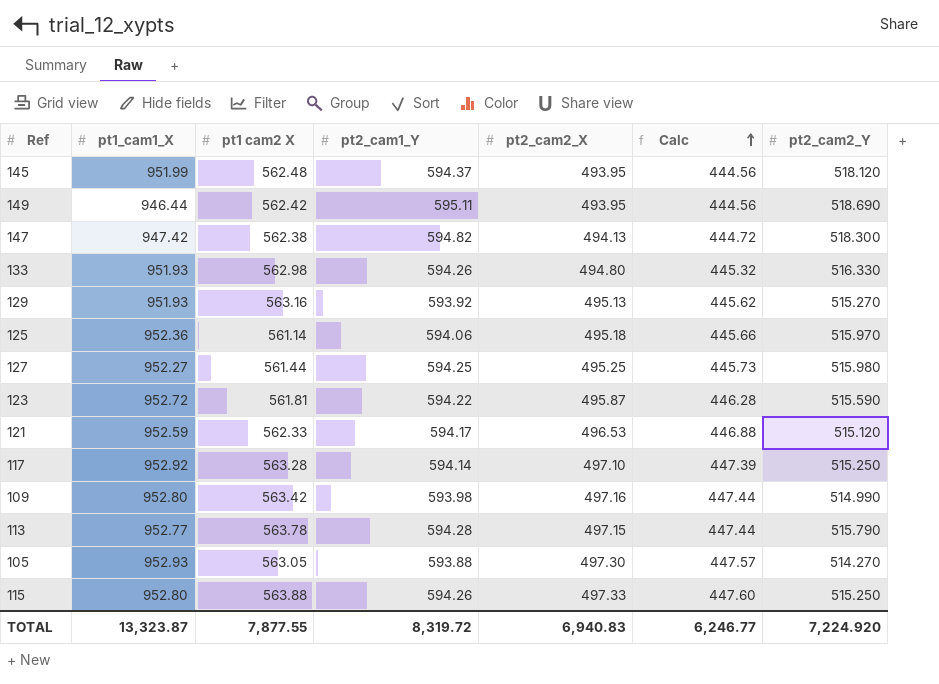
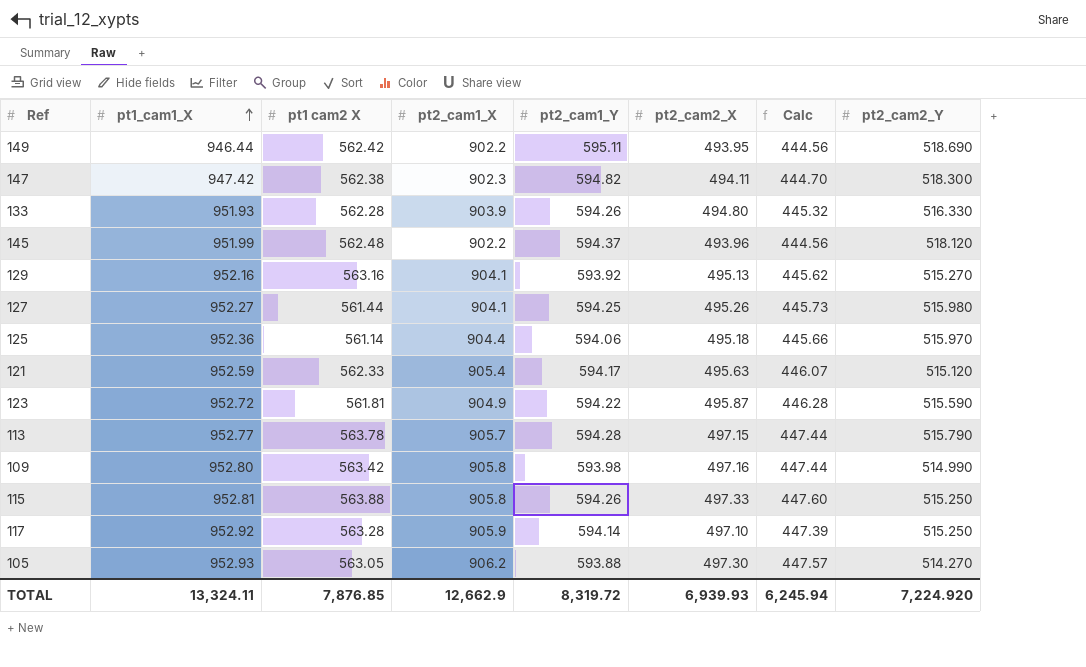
row order: Calc ascending -> pt1_cam1_X ascending
column pt2_cam1_X | position: none -> 4
147 | pt2_cam2_X: 494.13 -> 494.11
147 | Calc: 444.72 -> 444.70
133 | pt1 cam2 X: 562.98 -> 562.28
145 | pt2_cam2_X: 493.95 -> 493.96
129 | pt1_cam1_X: 951.93 -> 952.16
127 | pt2_cam2_X: 495.25 -> 495.26
121 | pt2_cam2_X: 496.53 -> 495.63
121 | Calc: 446.88 -> 446.07
115 | pt1_cam1_X: 952.80 -> 952.81
TOTAL | pt1_cam1_X: 13,323.87 -> 13,324.11
TOTAL | pt1 cam2 X: 7,877.55 -> 7,876.85
TOTAL | pt2_cam2_X: 6,940.83 -> 6,939.93
TOTAL | Calc: 6,246.77 -> 6,245.94

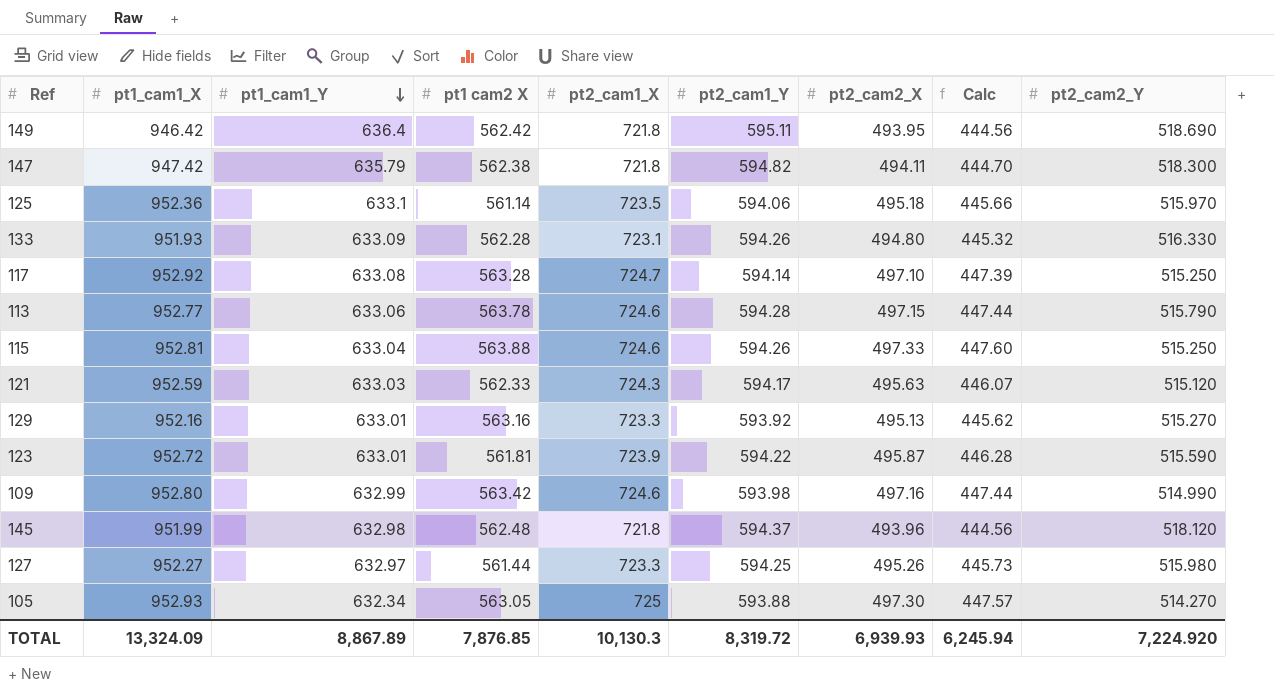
row order: pt1_cam1_X ascending -> pt1_cam1_Y descending
column pt1_cam1_Y | position: none -> 3
149 | pt1_cam1_X: 946.44 -> 946.42
149 | pt2_cam1_X: 902.2 -> 721.8
147 | pt2_cam1_X: 902.3 -> 721.8
125 | pt2_cam1_X: 904.4 -> 723.5
133 | pt2_cam1_X: 903.9 -> 723.1
117 | pt2_cam1_X: 905.9 -> 724.7
113 | pt2_cam1_X: 905.7 -> 724.6
115 | pt2_cam1_X: 905.8 -> 724.6
121 | pt2_cam1_X: 905.4 -> 724.3
129 | pt2_cam1_X: 904.1 -> 723.3
123 | pt2_cam1_X: 904.9 -> 723.9
109 | pt2_cam1_X: 905.8 -> 724.6
145 | pt2_cam1_X: 902.2 -> 721.8
127 | pt2_cam1_X: 904.1 -> 723.3
105 | pt2_cam1_X: 906.2 -> 725
TOTAL | pt1_cam1_X: 13,324.11 -> 13,324.09
TOTAL | pt2_cam1_X: 12,662.9 -> 10,130.3

